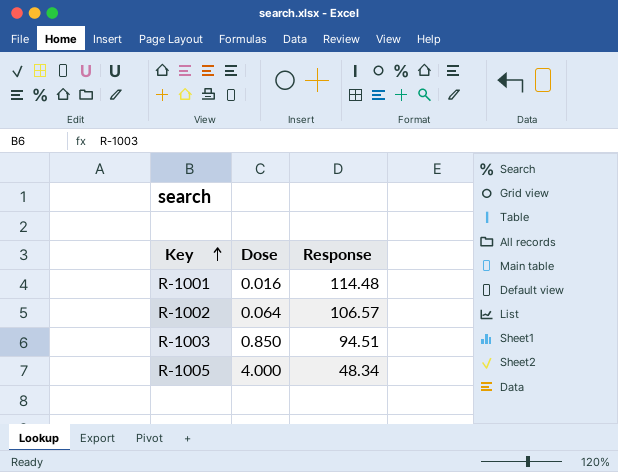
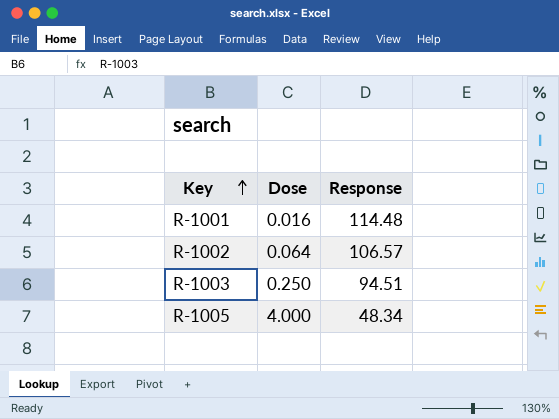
R-1003 | Dose: 0.850 -> 0.250

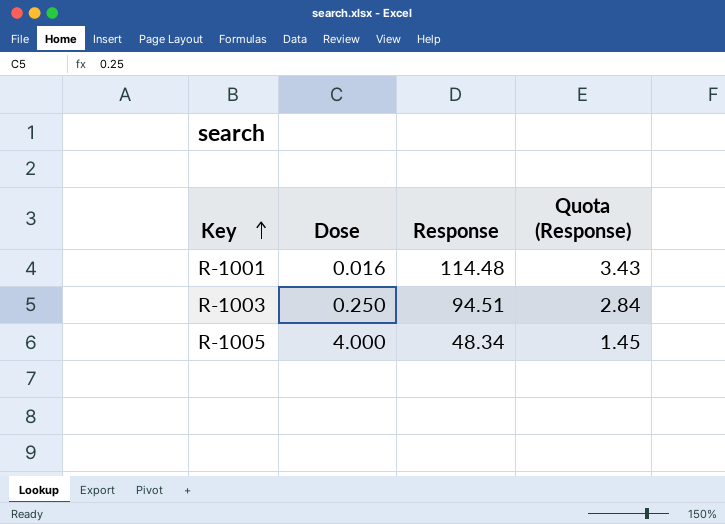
column Quota (Response) | formula: none -> [Response] * 0.03
row R-1002: 0.064 | 106.57 -> none

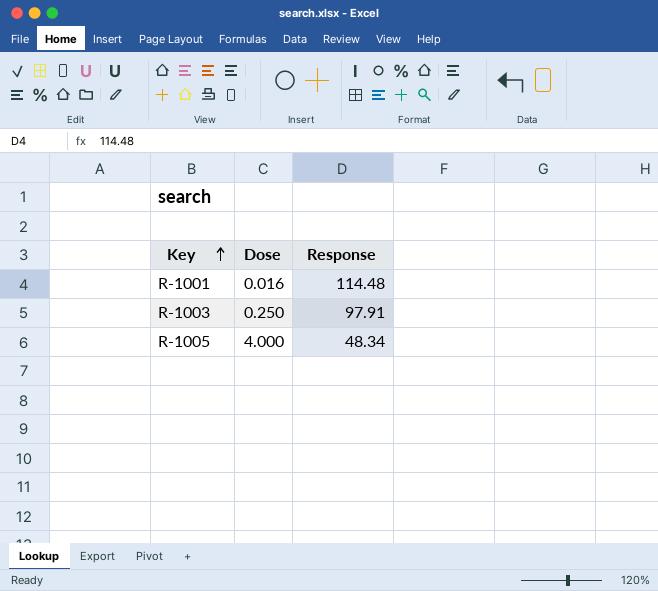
column Quota (Response) | formula: [Response] * 0.03 -> none
R-1003 | Response: 94.51 -> 97.91

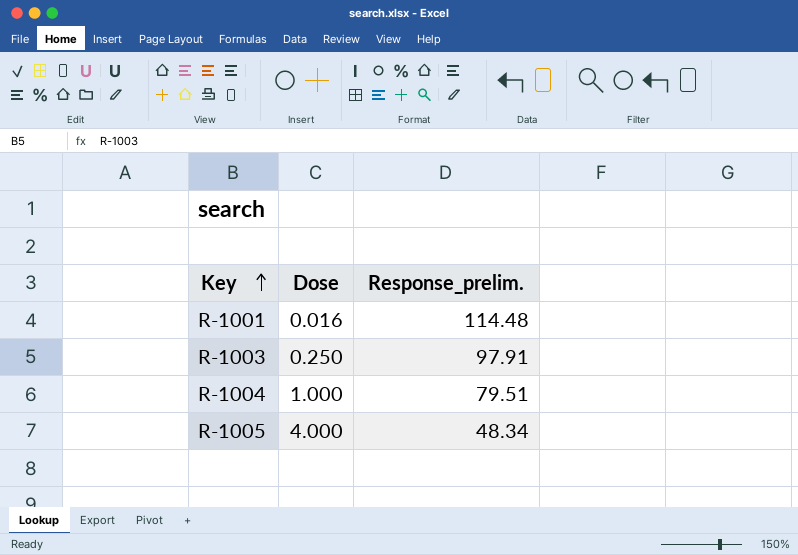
column name: Response -> Response_prelim.
row R-1004: none -> 1.000 | 79.51

